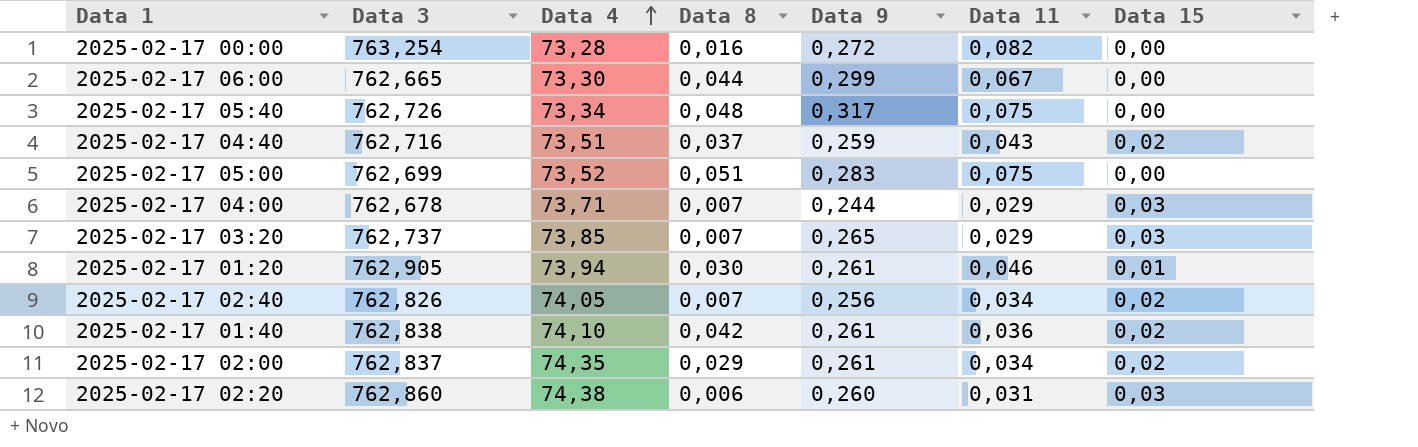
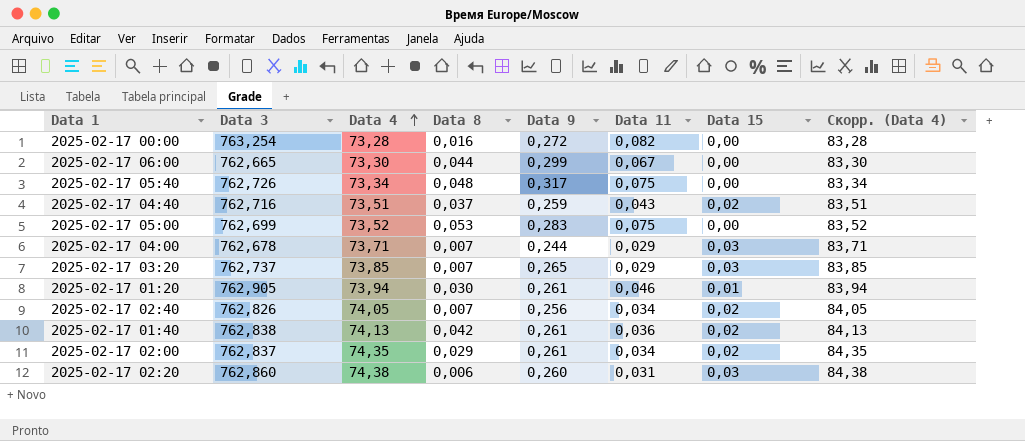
column Скорр. (Data 4) | formula: none -> [Data 4] + 10
2025-02-17 05:00 | Data 8: 0,051 -> 0,053
2025-02-17 01:40 | Data 4: 74,10 -> 74,13

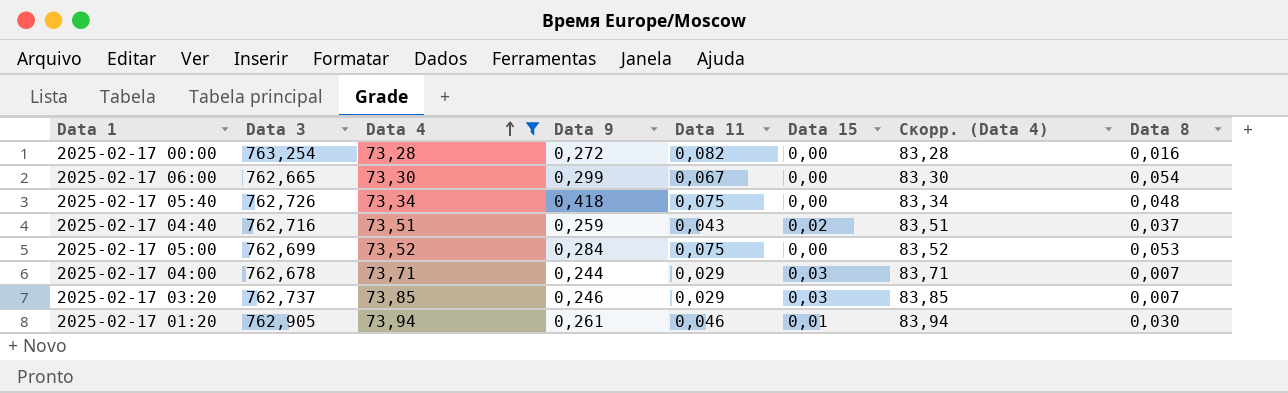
filter: none -> Data 4 <= 73,94
column Data 8 | position: 4 -> 8
2025-02-17 06:00 | Data 8: 0,044 -> 0,054
2025-02-17 05:40 | Data 9: 0,317 -> 0,418
2025-02-17 05:00 | Data 9: 0,283 -> 0,284
2025-02-17 03:20 | Data 9: 0,265 -> 0,246

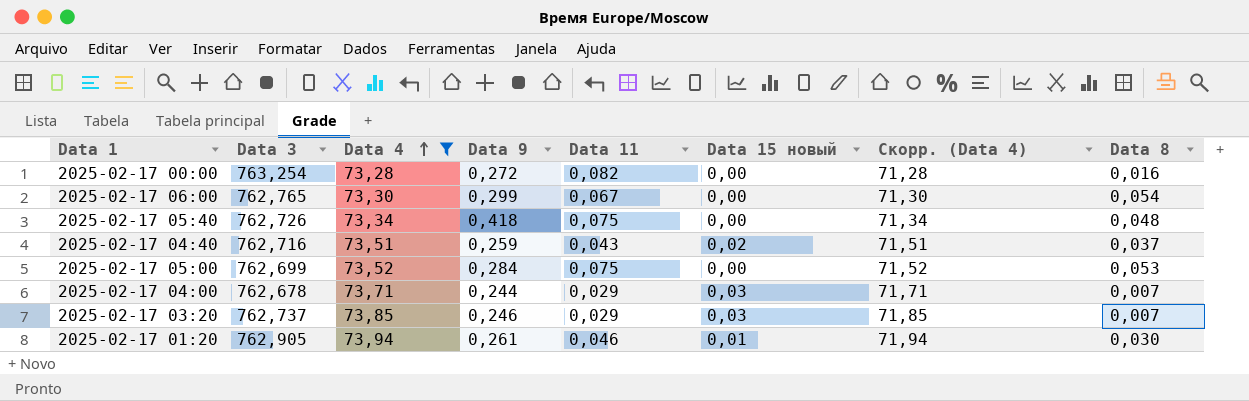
column name: Data 15 -> Data 15 новый
column Скорр. (Data 4) | formula: [Data 4] + 10 -> [Data 4] - 2
2025-02-17 06:00 | Data 3: 762,665 -> 762,765

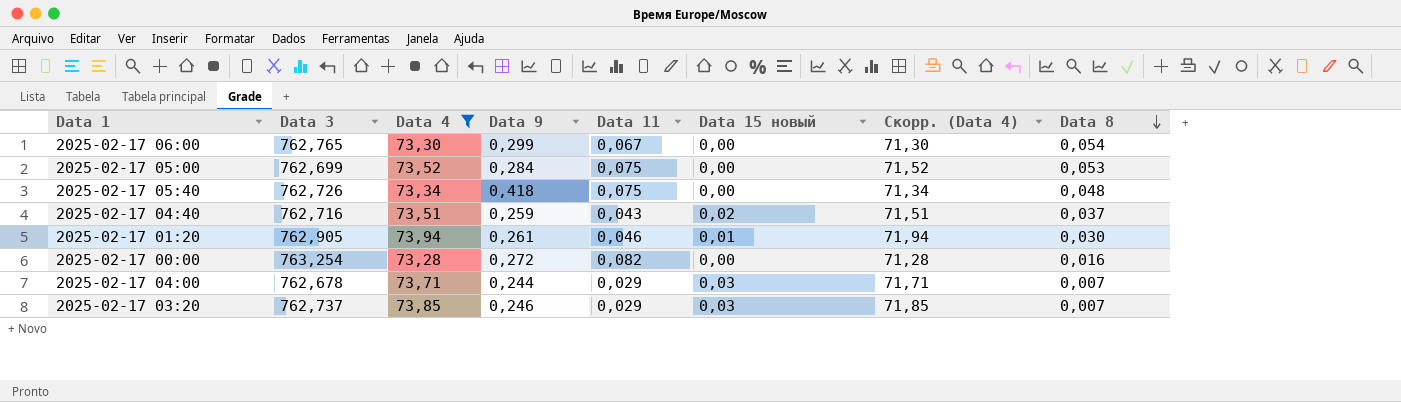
row order: Data 4 ascending -> Data 8 descending

